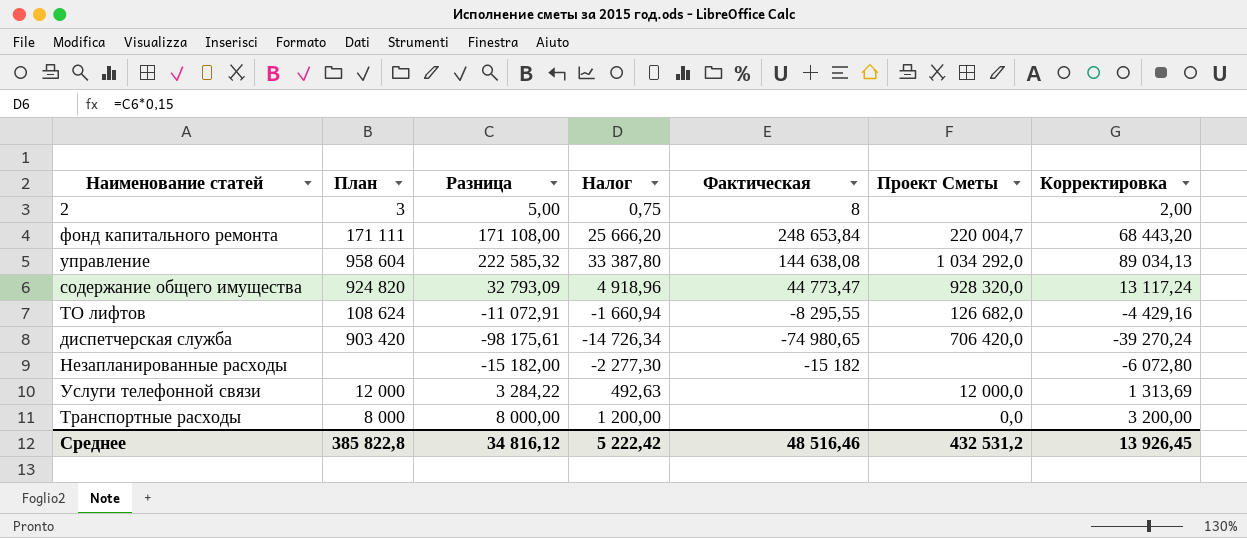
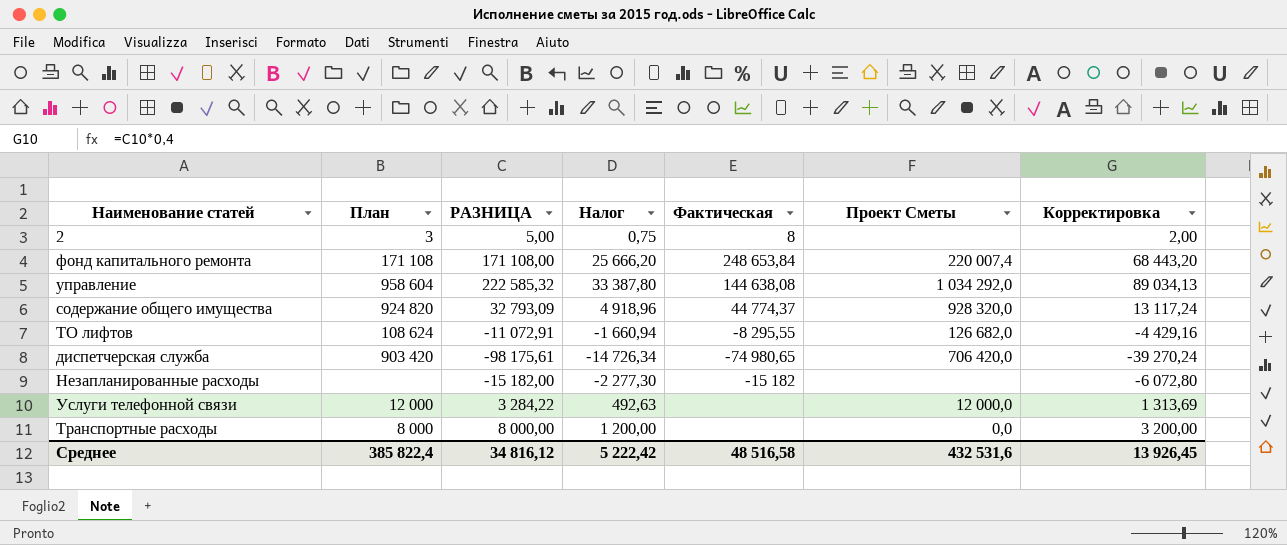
column name: Разница -> РАЗНИЦА
фонд капитального ремонта | План: 171 111 -> 171 108
фонд капитального ремонта | Проект Сметы: 220 004,7 -> 220 007,4
содержание общего имущества | Фактическая: 44 773,47 -> 44 774,37
Среднее | План: 385 822,8 -> 385 822,4
Среднее | Фактическая: 48 516,46 -> 48 516,58
Среднее | Проект Сметы: 432 531,2 -> 432 531,6

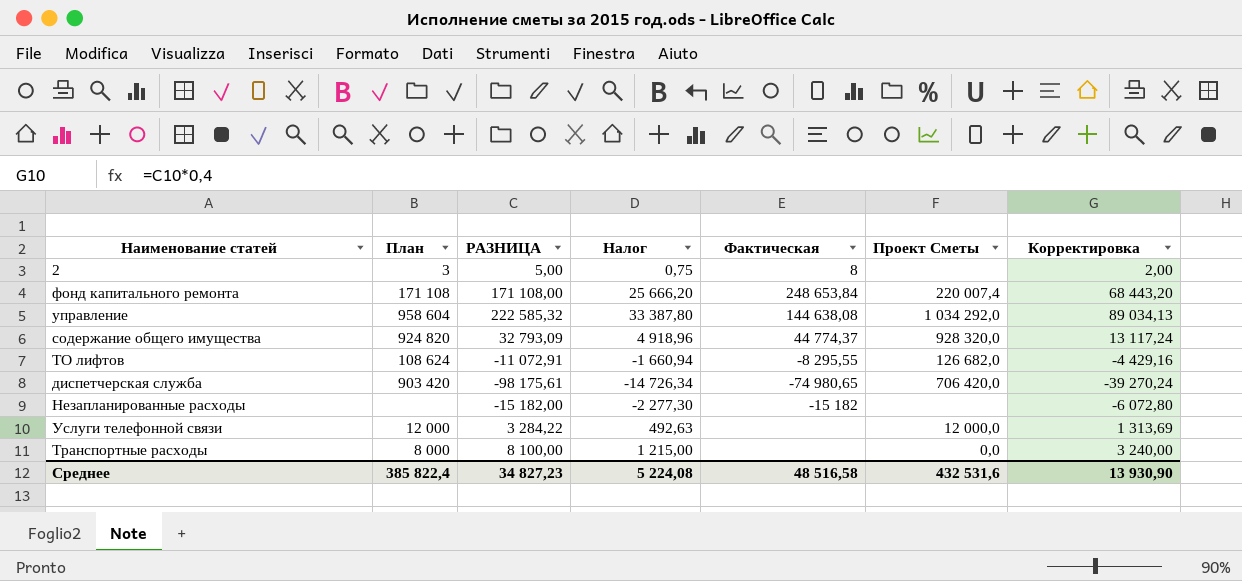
Транспортные расходы | РАЗНИЦА: 8 000,00 -> 8 100,00
Транспортные расходы | Налог: 1 200,00 -> 1 215,00
Транспортные расходы | Корректировка: 3 200,00 -> 3 240,00
Среднее | РАЗНИЦА: 34 816,12 -> 34 827,23
Среднее | Налог: 5 222,42 -> 5 224,08
Среднее | Корректировка: 13 926,45 -> 13 930,90

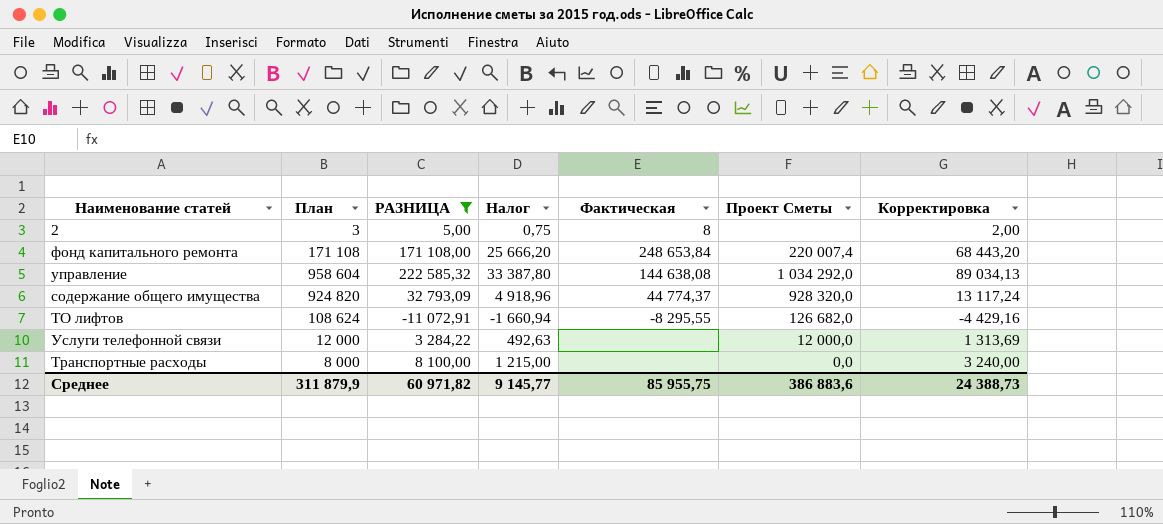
filter: none -> РАЗНИЦА >= -11 072,91
Среднее | План: 385 822,4 -> 311 879,9
Среднее | РАЗНИЦА: 34 827,23 -> 60 971,82
Среднее | Налог: 5 224,08 -> 9 145,77
Среднее | Фактическая: 48 516,58 -> 85 955,75
Среднее | Проект Сметы: 432 531,6 -> 386 883,6
Среднее | Корректировка: 13 930,90 -> 24 388,73

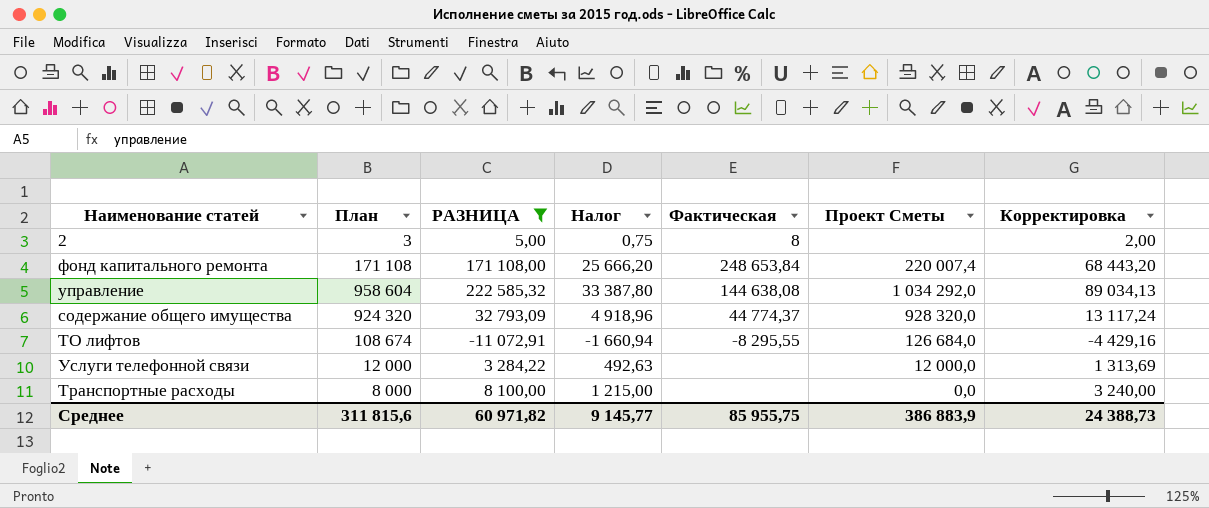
содержание общего имущества | План: 924 820 -> 924 320
ТО лифтов | План: 108 624 -> 108 674
ТО лифтов | Проект Сметы: 126 682,0 -> 126 684,0
Среднее | План: 311 879,9 -> 311 815,6
Среднее | Проект Сметы: 386 883,6 -> 386 883,9

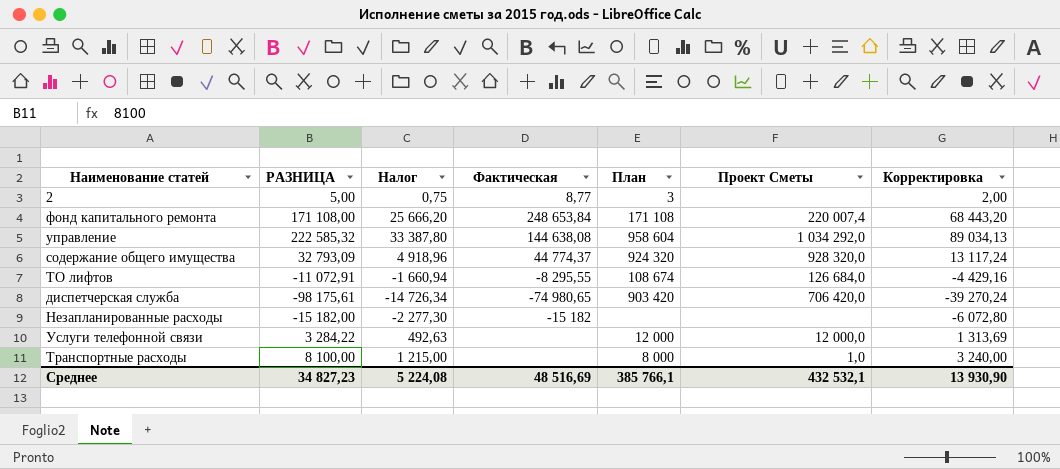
filter: РАЗНИЦА >= -11 072,91 -> none
column План | position: 2 -> 5
2 | Фактическая: 8 -> 8,77
Транспортные расходы | Проект Сметы: 0,0 -> 1,0
Среднее | РАЗНИЦА: 60 971,82 -> 34 827,23
Среднее | Налог: 9 145,77 -> 5 224,08
Среднее | Фактическая: 85 955,75 -> 48 516,69
Среднее | План: 311 815,6 -> 385 766,1
Среднее | Проект Сметы: 386 883,9 -> 432 532,1
Среднее | Корректировка: 24 388,73 -> 13 930,90

